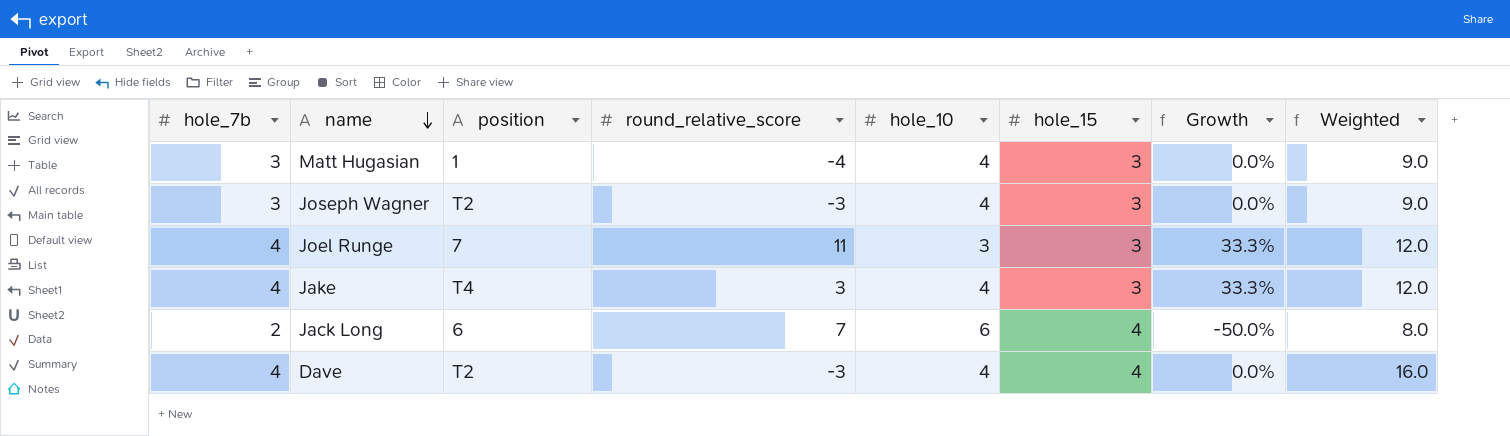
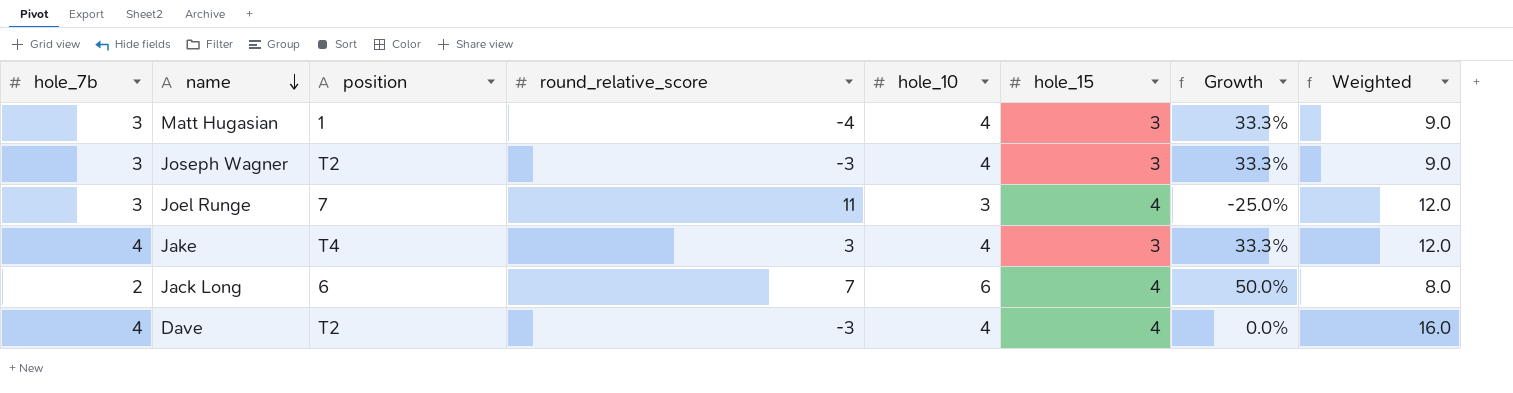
column Growth | formula: ([hole_7b] - [hole_15]) / [hole_15] -> ([hole_10] - [hole_15]) / [hole_15]
Joel Runge | hole_7b: 4 -> 3
Joel Runge | hole_15: 3 -> 4

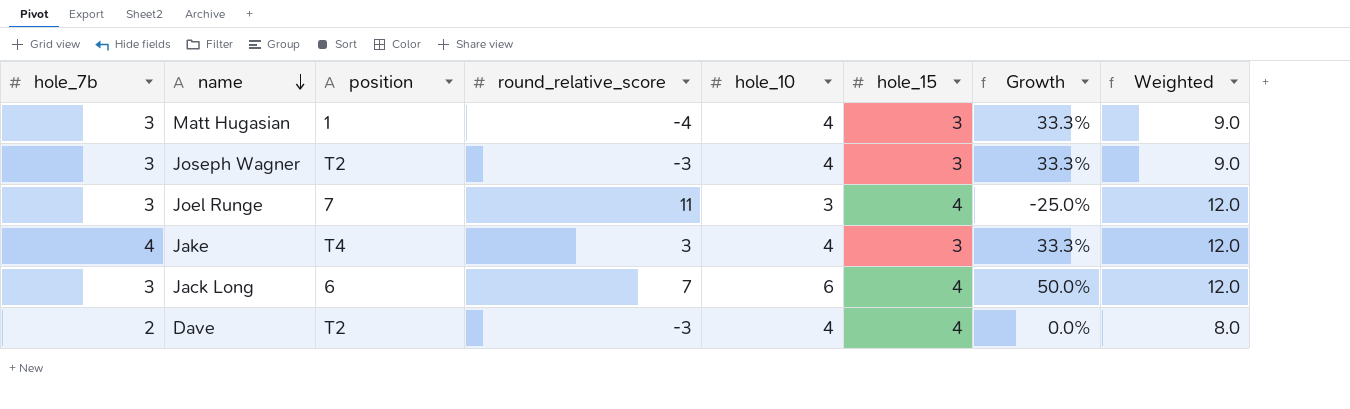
Jack Long | hole_7b: 2 -> 3
Jack Long | Weighted: 8.0 -> 12.0
Dave | hole_7b: 4 -> 2
Dave | Weighted: 16.0 -> 8.0

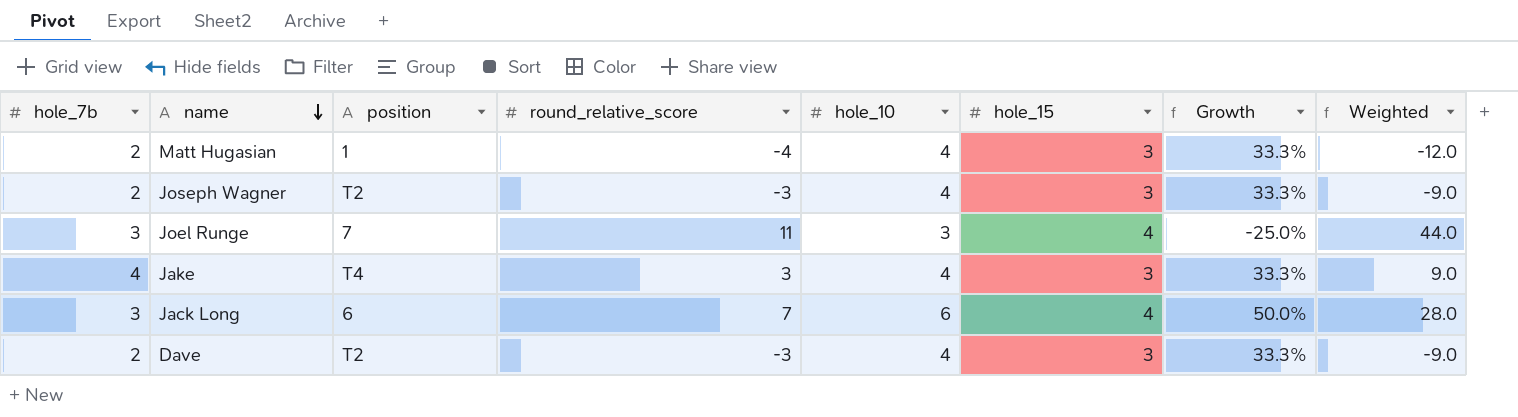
column Weighted | formula: [hole_7b] * [hole_15] -> [round_relative_score] * [hole_15]
Matt Hugasian | hole_7b: 3 -> 2
Joseph Wagner | hole_7b: 3 -> 2
Dave | hole_15: 4 -> 3
Dave | Growth: 0.0% -> 33.3%

